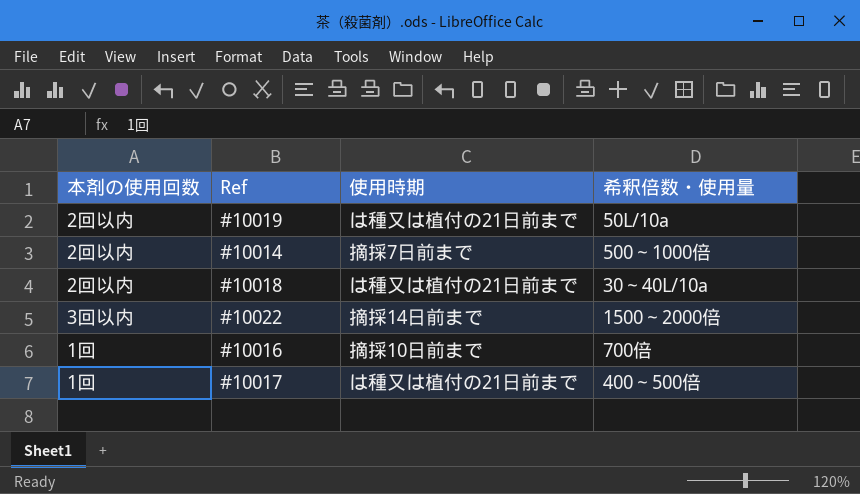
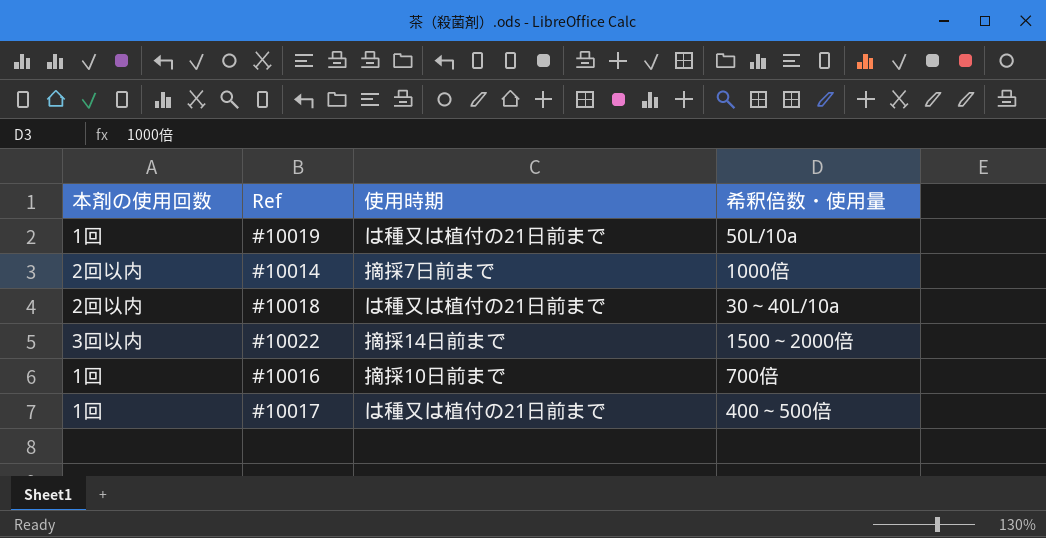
#10019 | 本剤の使用回数: 2回以内 -> 1回
#10014 | 希釈倍数・使用量: 500～1000倍 -> 1000倍

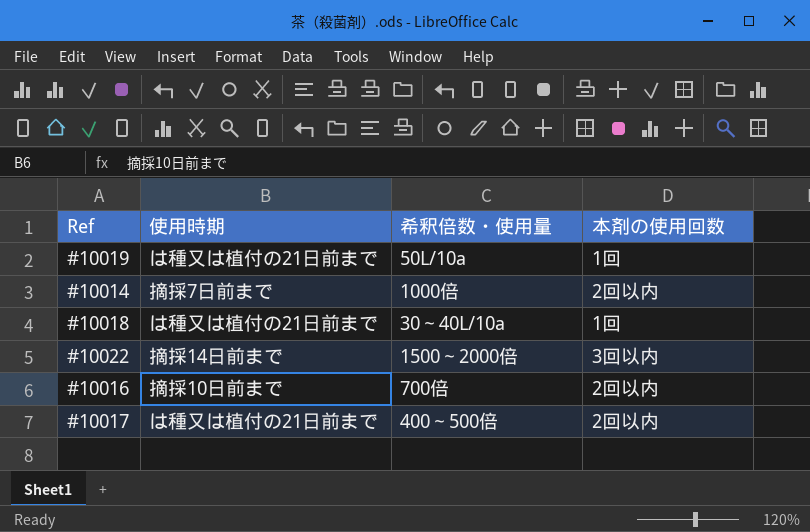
column 本剤の使用回数 | position: 1 -> 4
#10018 | 本剤の使用回数: 2回以内 -> 1回
#10016 | 本剤の使用回数: 1回 -> 2回以内
#10017 | 本剤の使用回数: 1回 -> 2回以内

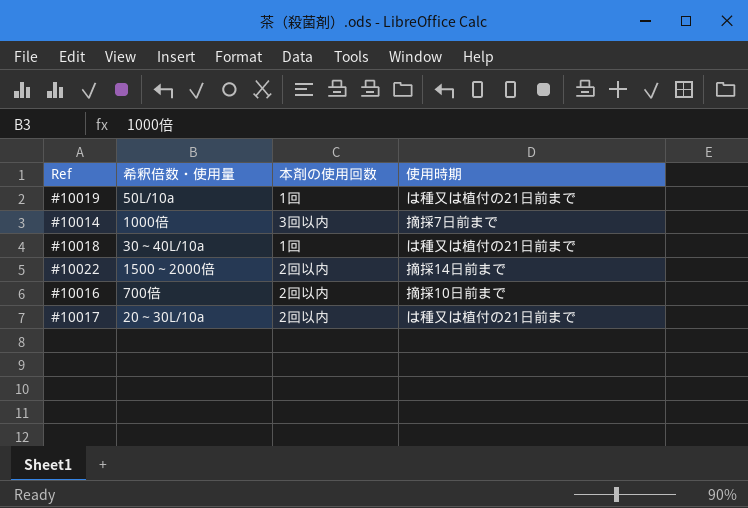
column 使用時期 | position: 2 -> 4
#10014 | 本剤の使用回数: 2回以内 -> 3回以内
#10022 | 本剤の使用回数: 3回以内 -> 2回以内
#10017 | 希釈倍数・使用量: 400～500倍 -> 20～30L/10a

